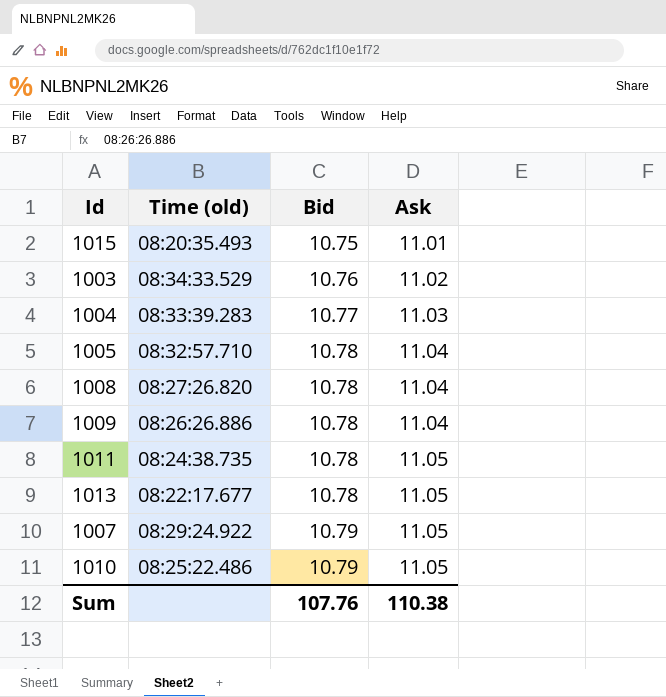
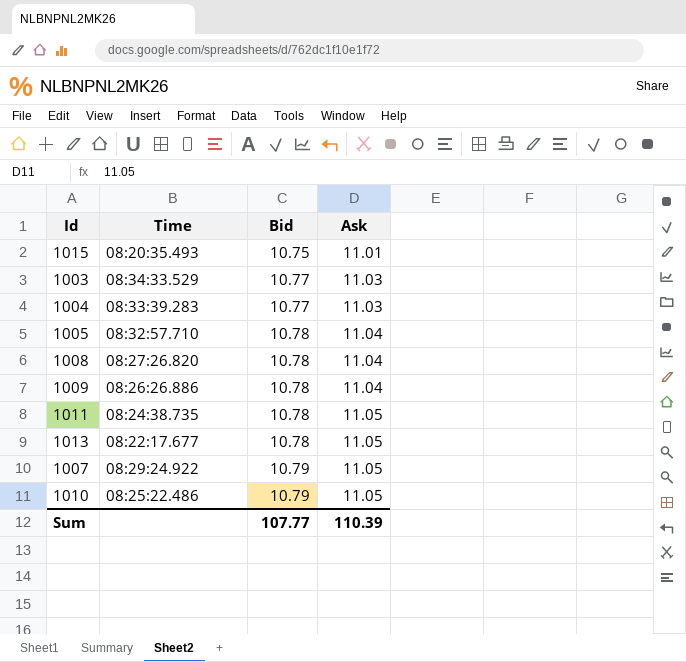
column name: Time (old) -> Time
1003 | Bid: 10.76 -> 10.77
1003 | Ask: 11.02 -> 11.03
Sum | Bid: 107.76 -> 107.77
Sum | Ask: 110.38 -> 110.39

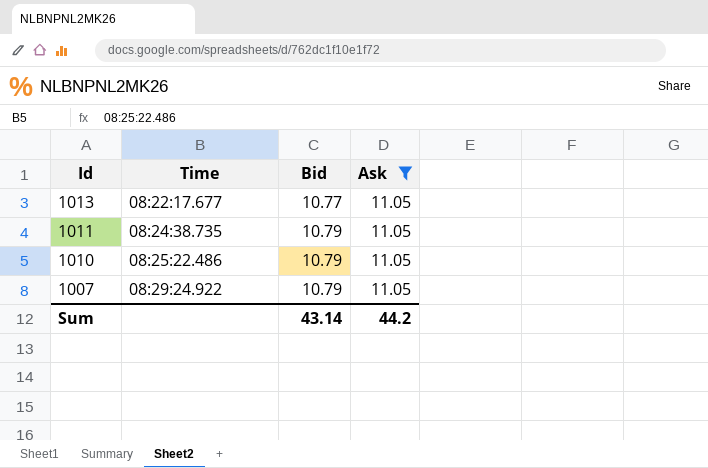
filter: none -> Ask = 11.05
row order: Bid ascending -> Id descending
1013 | Bid: 10.78 -> 10.77
1011 | Bid: 10.78 -> 10.79
Sum | Bid: 107.77 -> 43.14
Sum | Ask: 110.39 -> 44.2

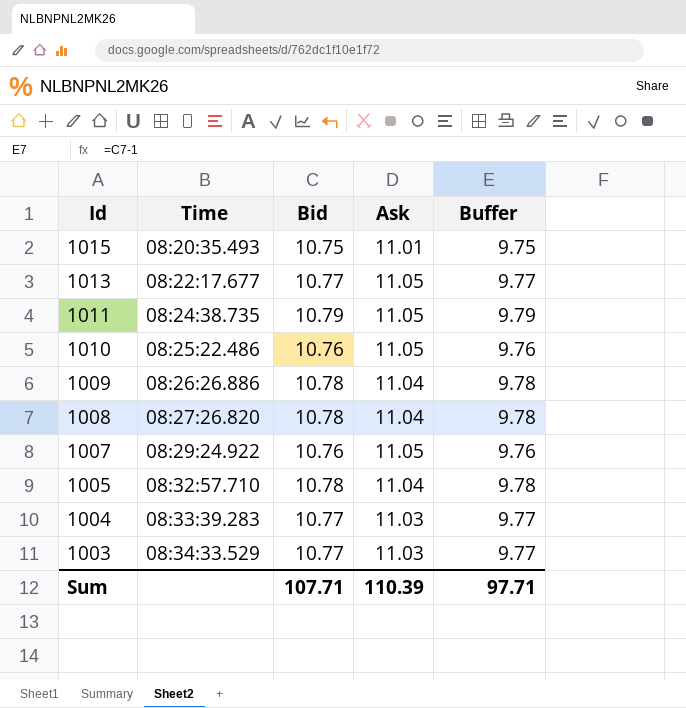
filter: Ask = 11.05 -> none
column Buffer | formula: none -> [Bid] - 1
1010 | Bid: 10.79 -> 10.76
1007 | Bid: 10.79 -> 10.76
Sum | Bid: 43.14 -> 107.71
Sum | Ask: 44.2 -> 110.39

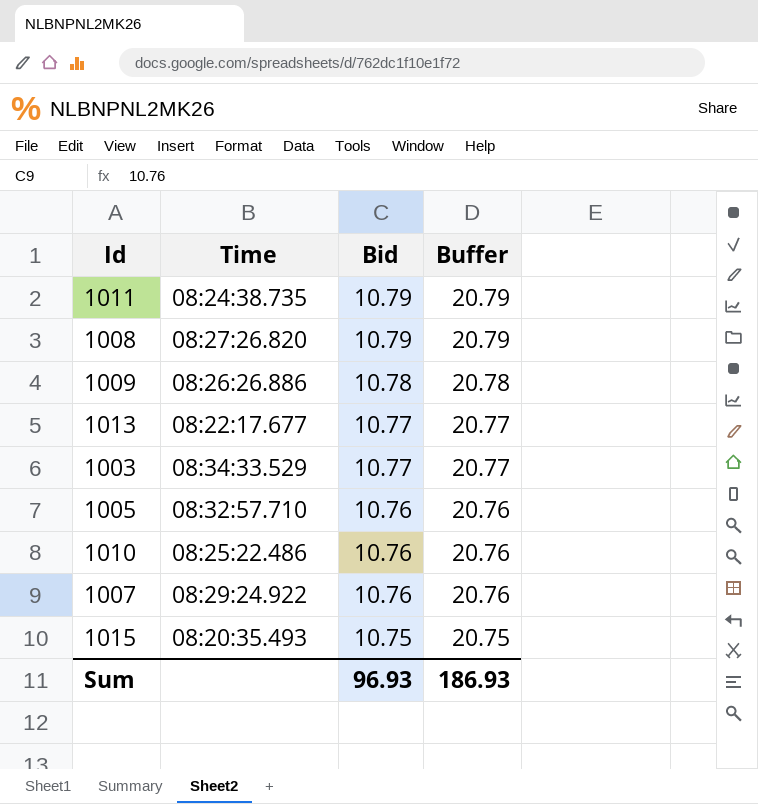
row order: Id descending -> Bid descending
column Ask | position: 4 -> none
column Buffer | formula: [Bid] - 1 -> [Bid] + 10
row 1004: 08:33:39.283 | 10.77 | 11.03 | 9.77 -> none
1008 | Bid: 10.78 -> 10.79
1005 | Bid: 10.78 -> 10.76
Sum | Bid: 107.71 -> 96.93
Sum | Buffer: 97.71 -> 186.93

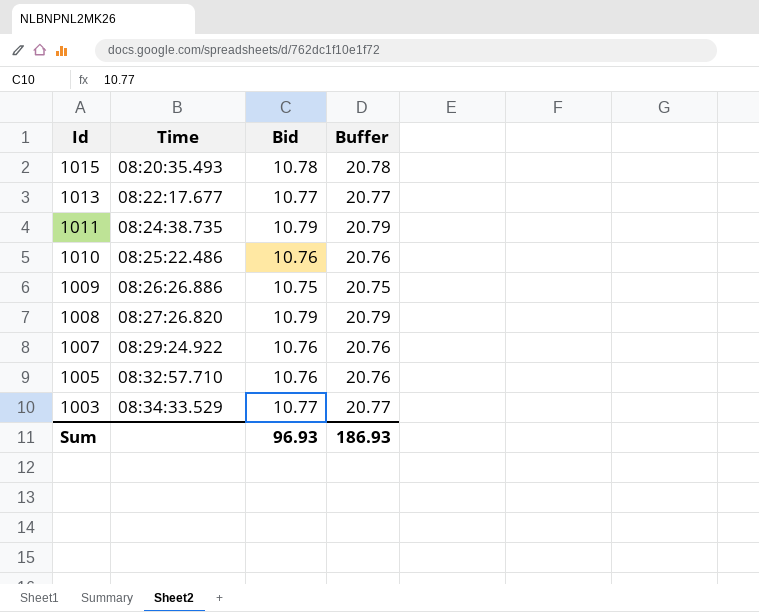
row order: Bid descending -> Id descending
1015 | Bid: 10.75 -> 10.78
1015 | Buffer: 20.75 -> 20.78
1009 | Bid: 10.78 -> 10.75
1009 | Buffer: 20.78 -> 20.75

